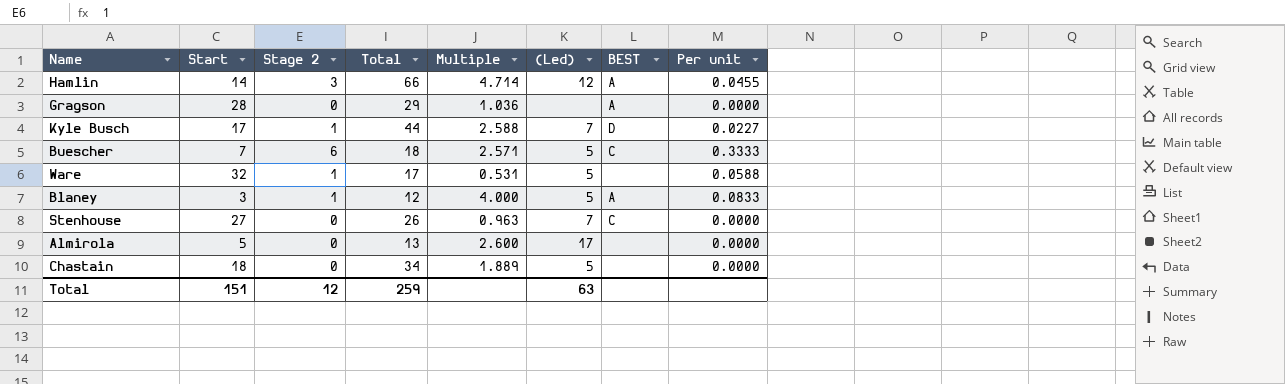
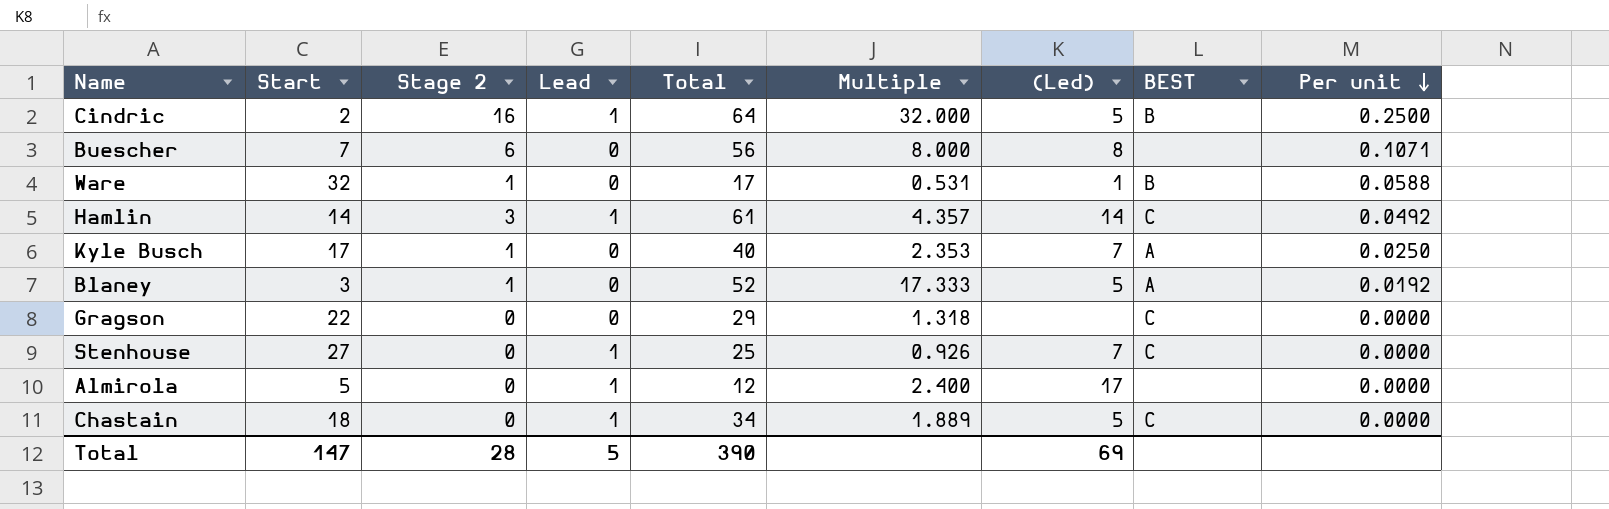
row order: none -> Per unit descending
column Lead | position: none -> 4
row Cindric: none -> 2 | 16 | 1 | 64 | 32.000 | 5 | B | 0.2500
Buescher | Total: 18 -> 56
Buescher | Multiple: 2.571 -> 8.000
Buescher | (Led): 5 -> 8
Buescher | BEST: C -> none
Buescher | Per unit: 0.3333 -> 0.1071
Ware | (Led): 5 -> 1
Ware | BEST: none -> B
Hamlin | Total: 66 -> 61
Hamlin | Multiple: 4.714 -> 4.357
Hamlin | (Led): 12 -> 14
Hamlin | BEST: A -> C
Hamlin | Per unit: 0.0455 -> 0.0492
Kyle Busch | Total: 44 -> 40
Kyle Busch | Multiple: 2.588 -> 2.353
Kyle Busch | BEST: D -> A
Kyle Busch | Per unit: 0.0227 -> 0.0250
Blaney | Total: 12 -> 52
Blaney | Multiple: 4.000 -> 17.333
Blaney | Per unit: 0.0833 -> 0.0192
Gragson | Start: 28 -> 22
Gragson | Multiple: 1.036 -> 1.318
Gragson | BEST: A -> C
Stenhouse | Total: 26 -> 25
Stenhouse | Multiple: 0.963 -> 0.926
Almirola | Total: 13 -> 12
Almirola | Multiple: 2.600 -> 2.400
Chastain | BEST: none -> C
Total | Start: 151 -> 147
Total | Stage 2: 12 -> 28
Total | Total: 259 -> 390
Total | (Led): 63 -> 69

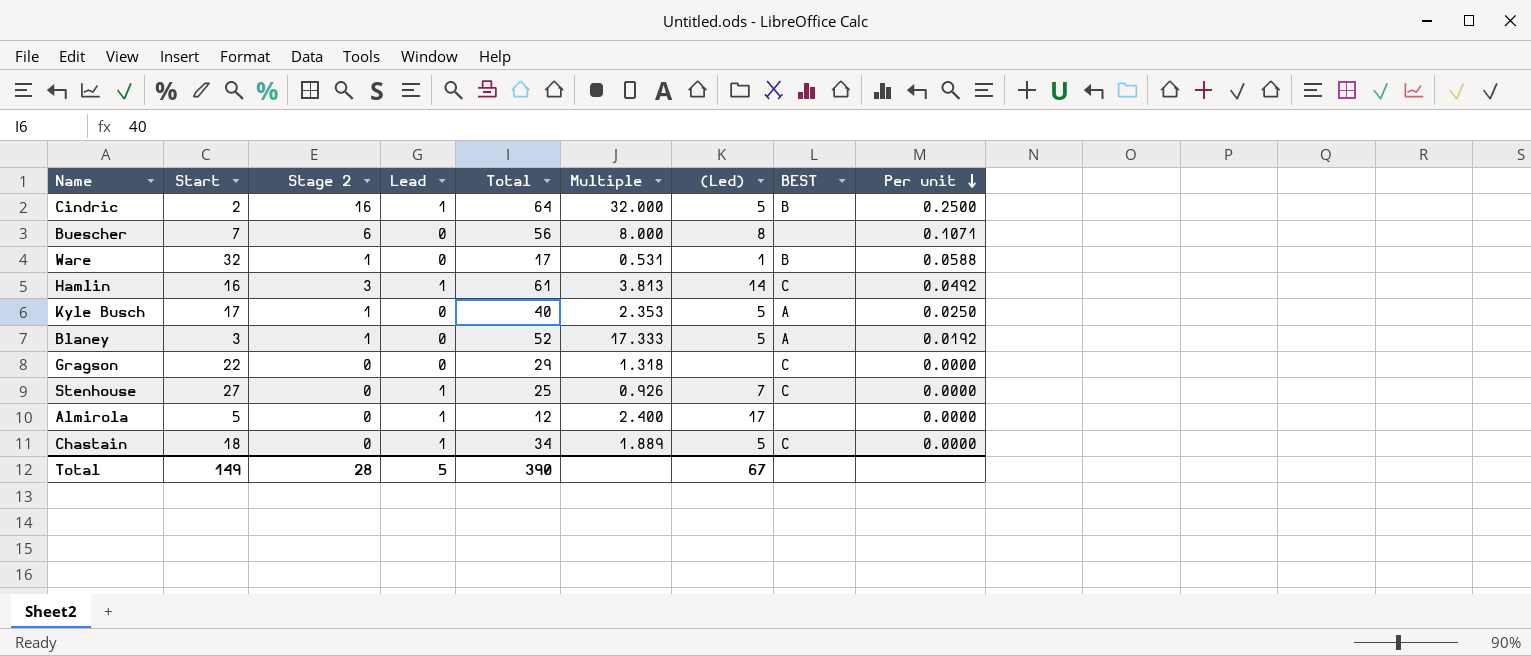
Hamlin | Start: 14 -> 16
Hamlin | Multiple: 4.357 -> 3.813
Kyle Busch | (Led): 7 -> 5
Total | Start: 147 -> 149
Total | (Led): 69 -> 67

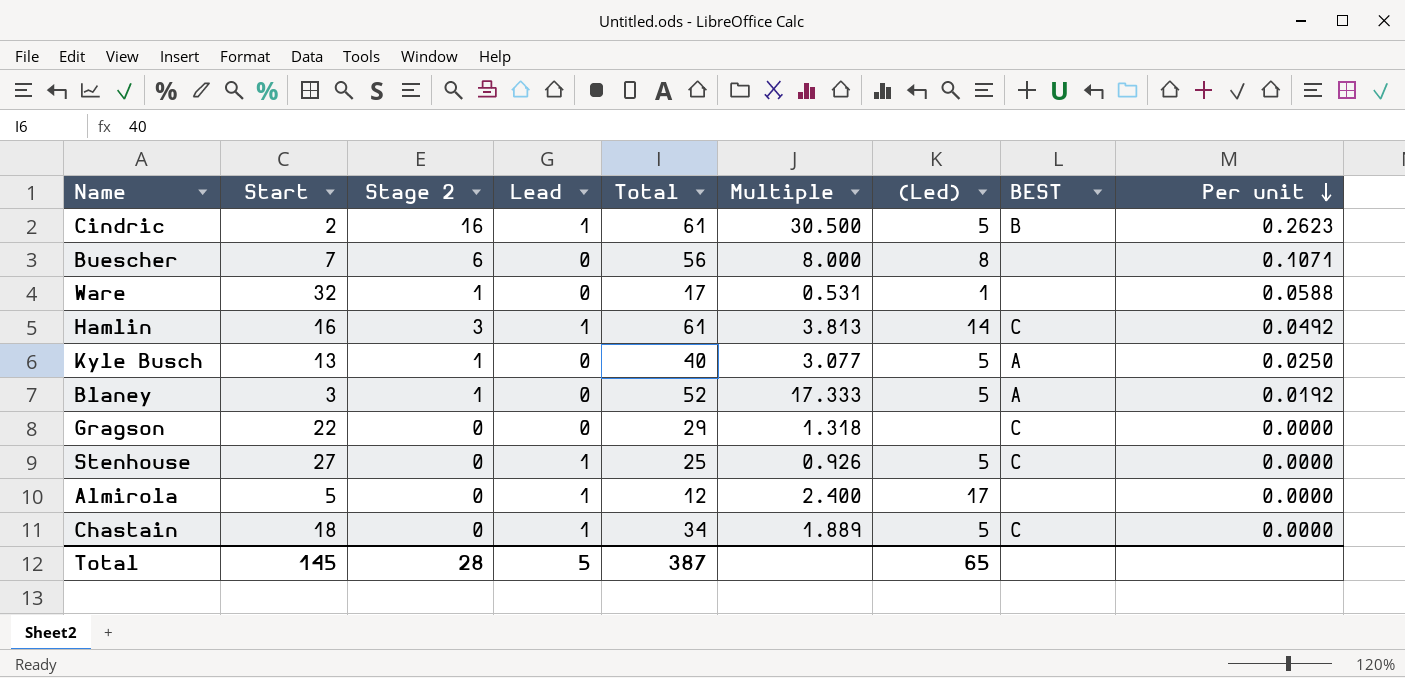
Cindric | Total: 64 -> 61
Cindric | Multiple: 32.000 -> 30.500
Cindric | Per unit: 0.2500 -> 0.2623
Ware | BEST: B -> none
Kyle Busch | Start: 17 -> 13
Kyle Busch | Multiple: 2.353 -> 3.077
Stenhouse | (Led): 7 -> 5
Total | Start: 149 -> 145
Total | Total: 390 -> 387
Total | (Led): 67 -> 65

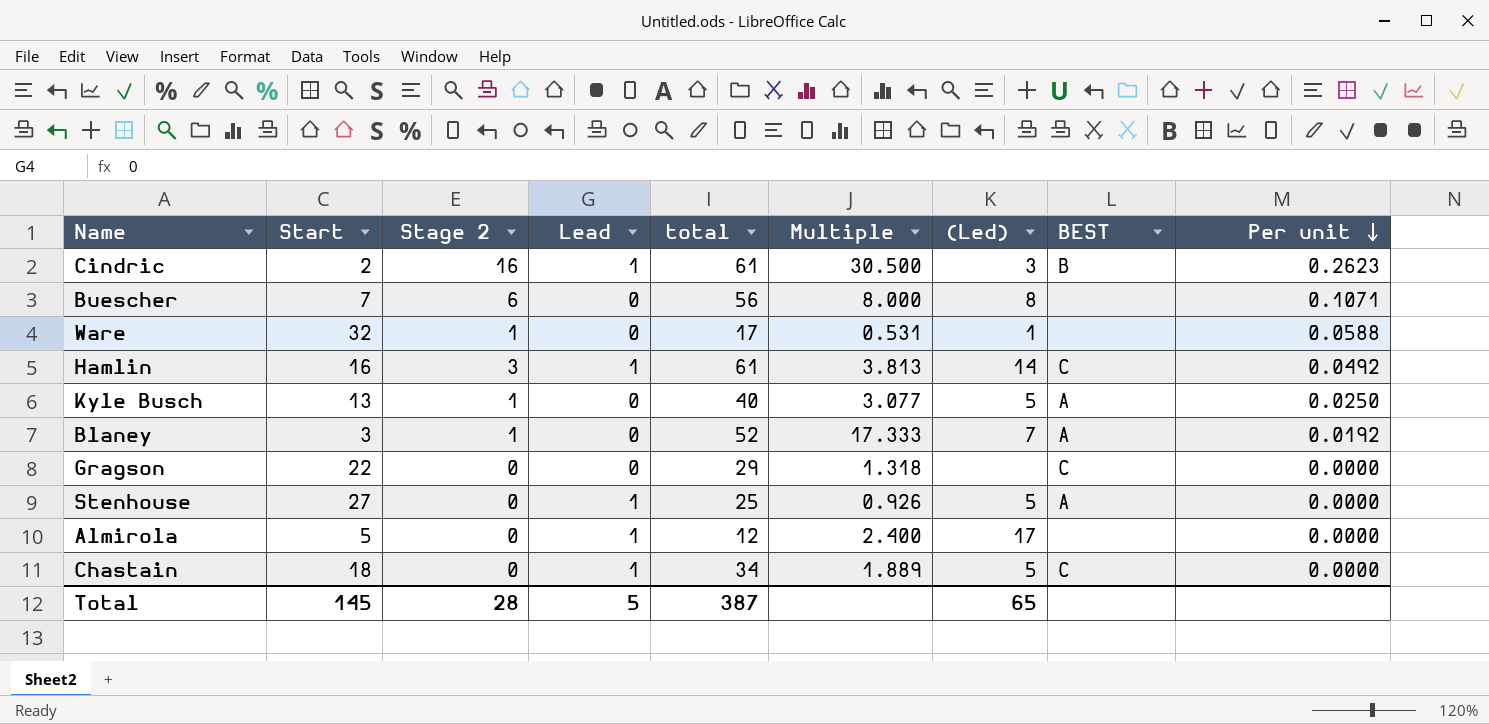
column name: Total -> total
Cindric | (Led): 5 -> 3
Blaney | (Led): 5 -> 7
Stenhouse | BEST: C -> A

